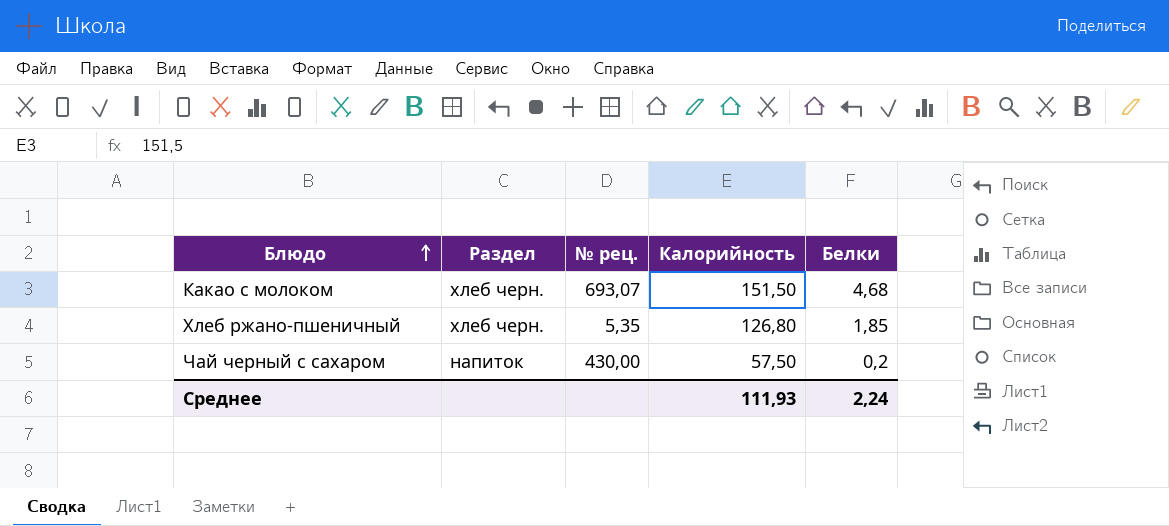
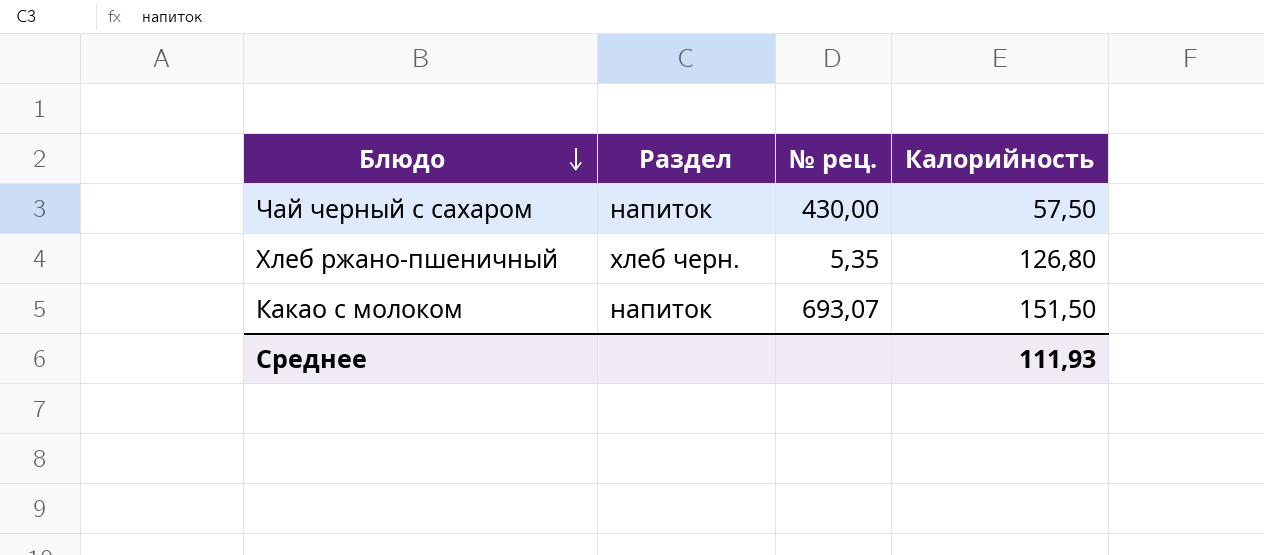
row order: Блюдо ascending -> Блюдо descending
column Белки | position: 5 -> none
Какао с молоком | Раздел: хлеб черн. -> напиток

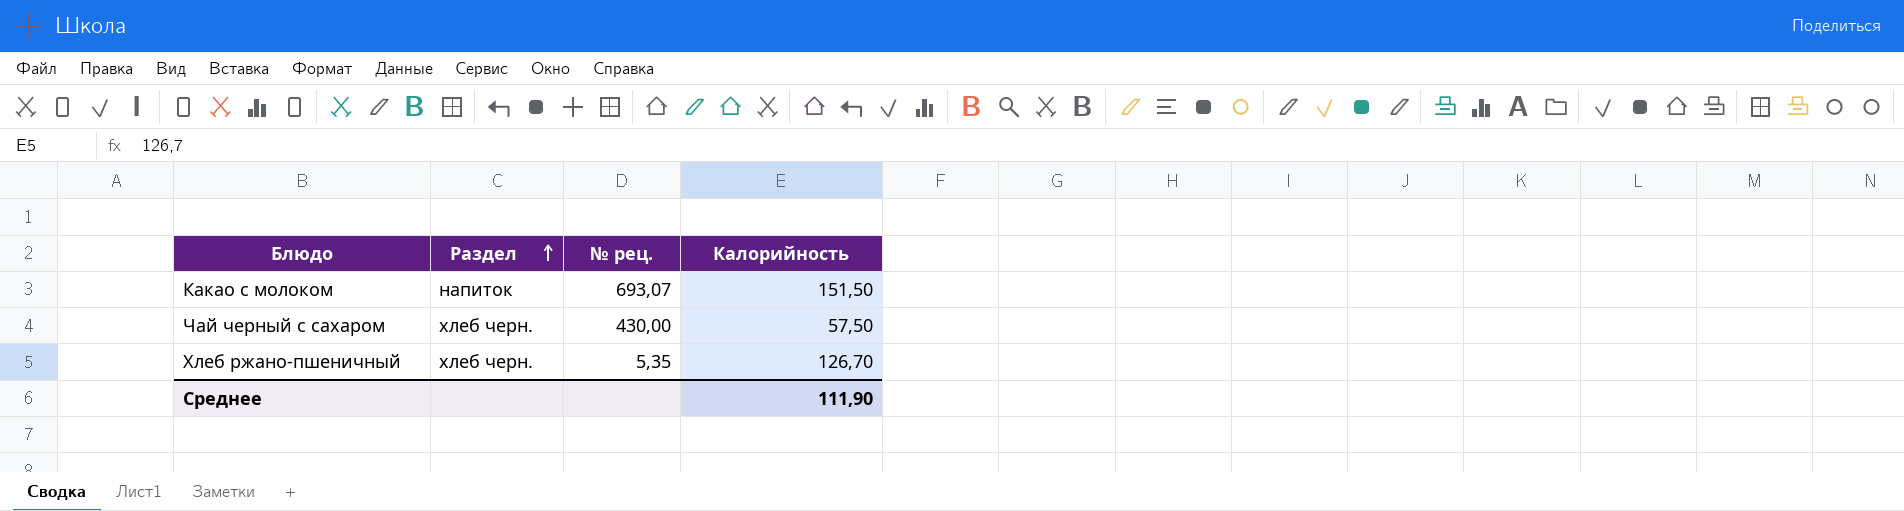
row order: Блюдо descending -> Раздел ascending
Чай черный с сахаром | Раздел: напиток -> хлеб черн.
Хлеб ржано-пшеничный | Калорийность: 126,80 -> 126,70
Среднее | Калорийность: 111,93 -> 111,90

